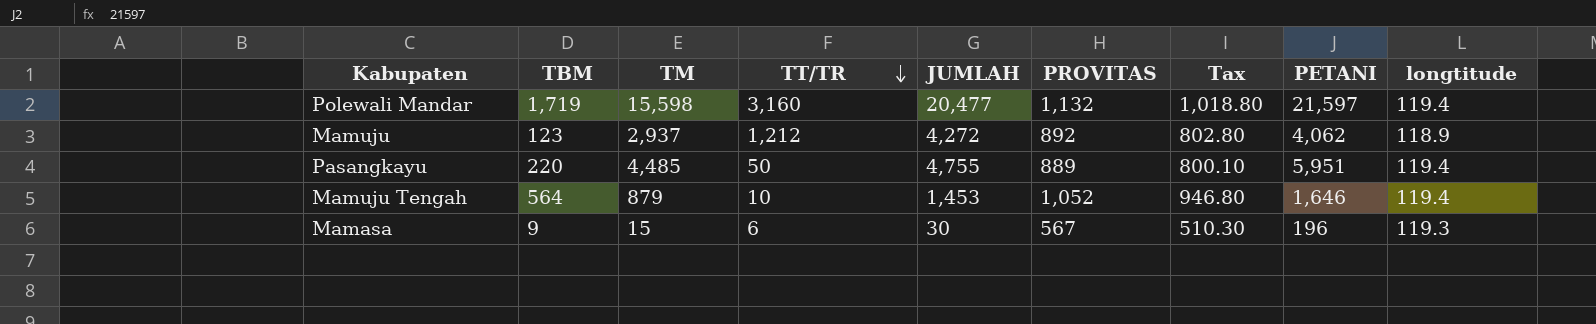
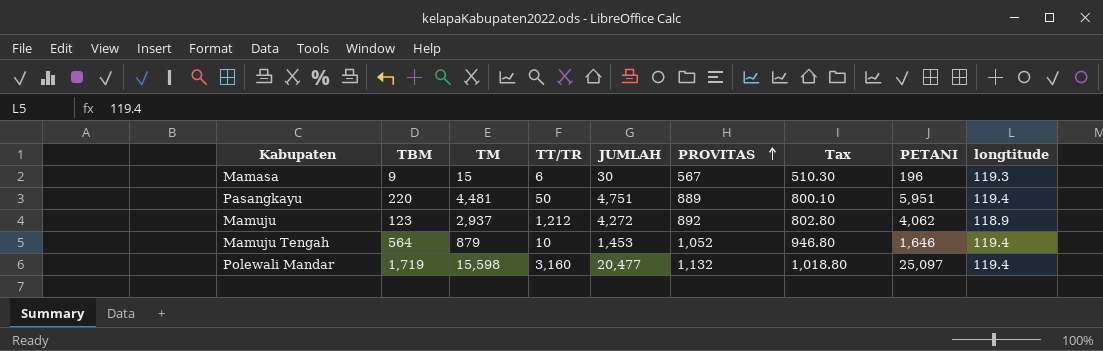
row order: TT/TR descending -> PROVITAS ascending
Pasangkayu | TM: 4,485 -> 4,481
Pasangkayu | JUMLAH: 4,755 -> 4,751
Polewali Mandar | PETANI: 21,597 -> 25,097

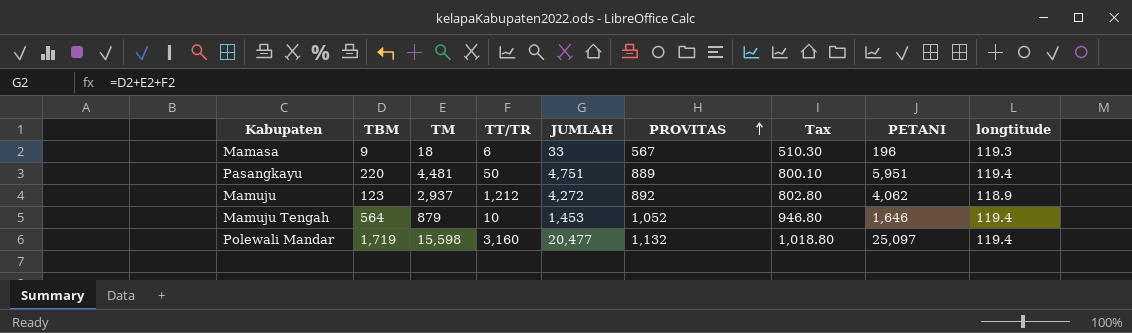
Mamasa | TM: 15 -> 18
Mamasa | JUMLAH: 30 -> 33

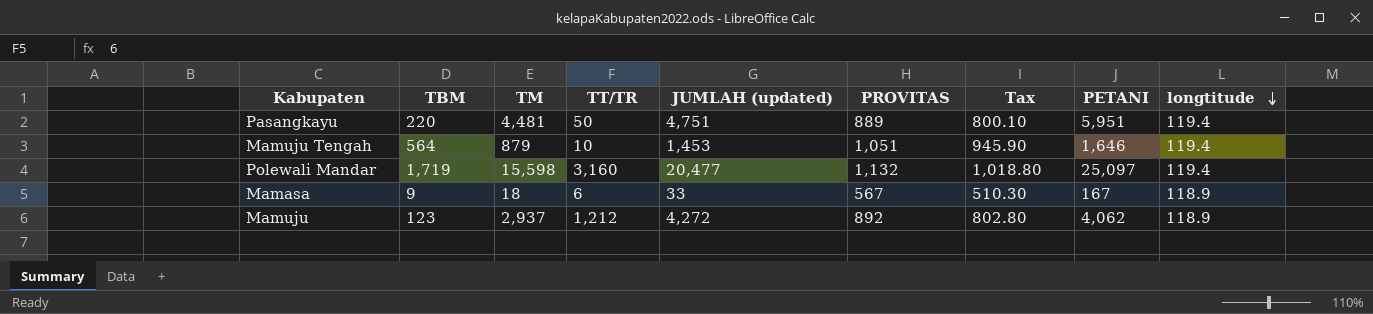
row order: PROVITAS ascending -> longtitude descending
column name: JUMLAH -> JUMLAH (updated)
Mamuju Tengah | PROVITAS: 1,052 -> 1,051
Mamuju Tengah | Tax: 946.80 -> 945.90
Mamasa | PETANI: 196 -> 167
Mamasa | longtitude: 119.3 -> 118.9

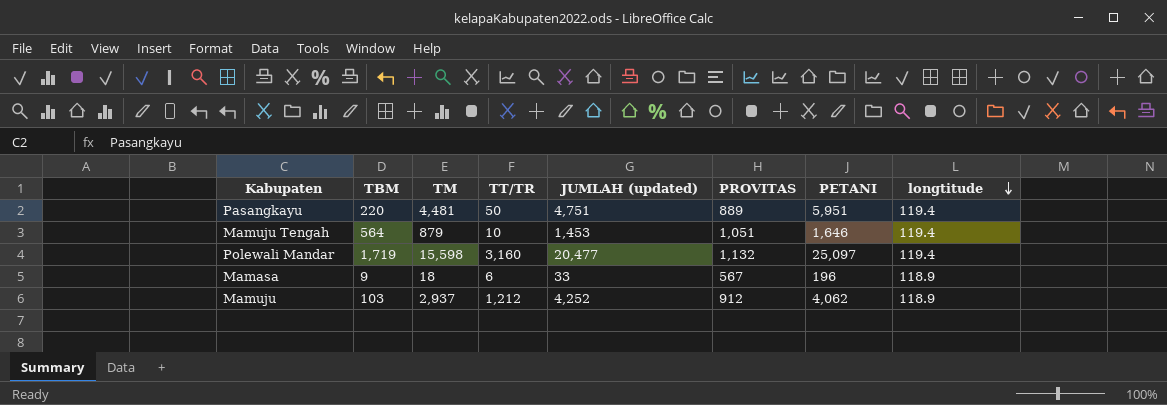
column Tax | formula: [PROVITAS] * 0.9 -> none
Mamasa | PETANI: 167 -> 196
Mamuju | TBM: 123 -> 103
Mamuju | JUMLAH (updated): 4,272 -> 4,252
Mamuju | PROVITAS: 892 -> 912

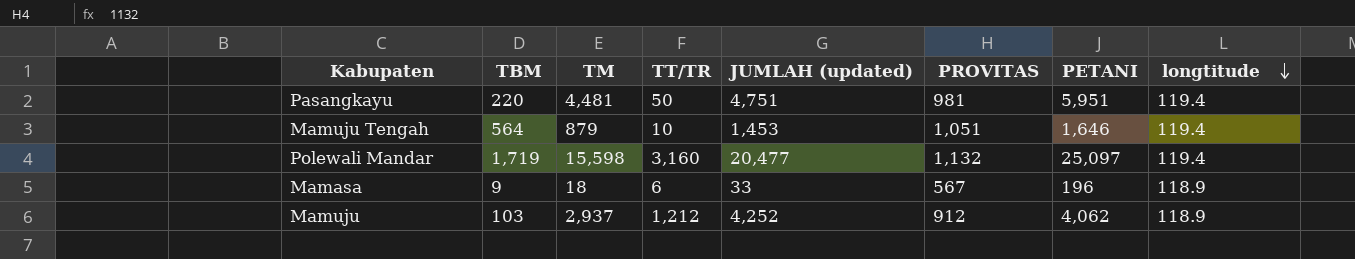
Pasangkayu | PROVITAS: 889 -> 981

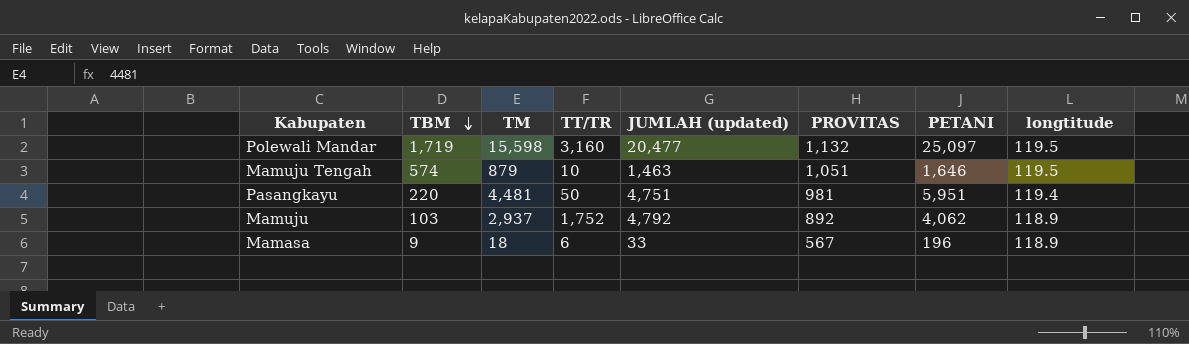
row order: longtitude descending -> TBM descending
Polewali Mandar | longtitude: 119.4 -> 119.5
Mamuju Tengah | TBM: 564 -> 574
Mamuju Tengah | JUMLAH (updated): 1,453 -> 1,463
Mamuju Tengah | longtitude: 119.4 -> 119.5
Mamuju | TT/TR: 1,212 -> 1,752
Mamuju | JUMLAH (updated): 4,252 -> 4,792
Mamuju | PROVITAS: 912 -> 892

